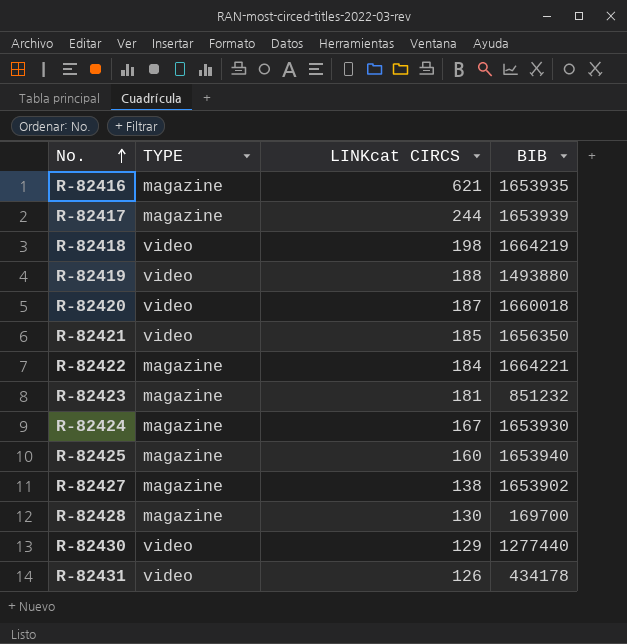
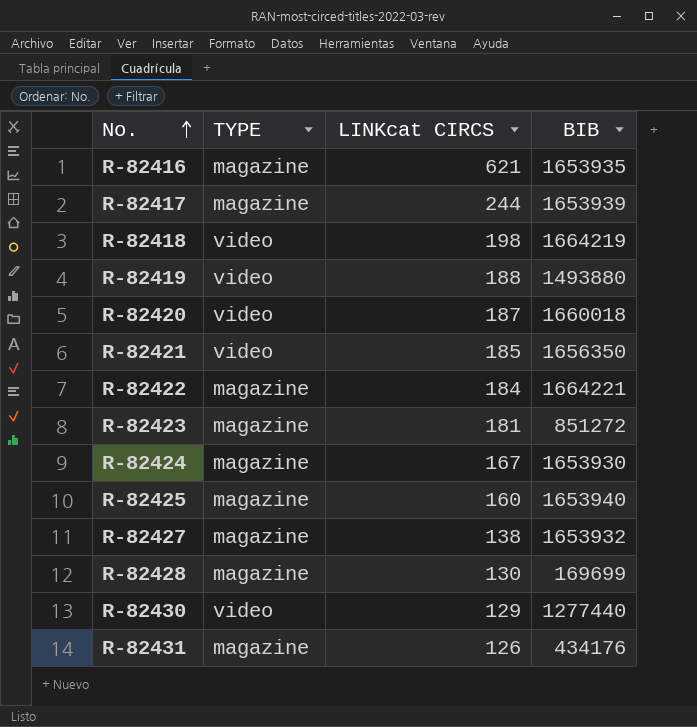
R-82423 | BIB: 851232 -> 851272
R-82427 | BIB: 1653902 -> 1653932
R-82428 | BIB: 169700 -> 169699
R-82431 | TYPE: video -> magazine
R-82431 | BIB: 434178 -> 434176

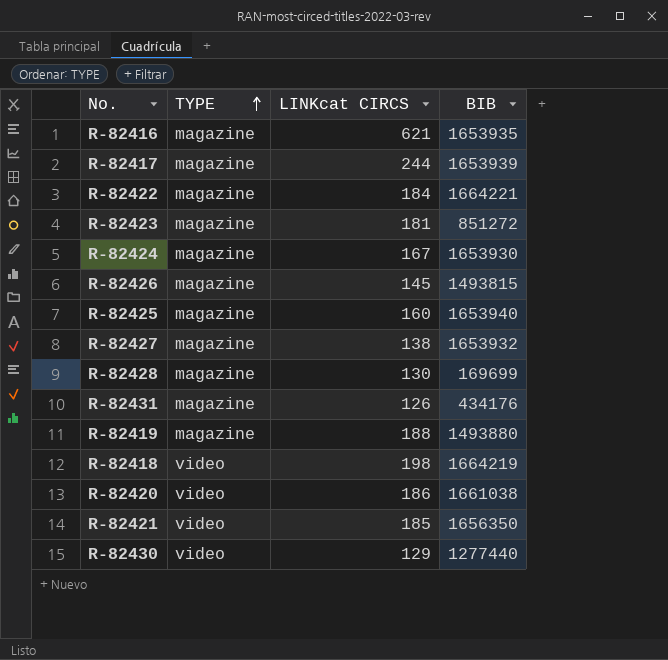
row order: No. ascending -> TYPE ascending
row R-82426: none -> magazine | 145 | 1493815
R-82419 | TYPE: video -> magazine
R-82420 | LINKcat CIRCS: 187 -> 186
R-82420 | BIB: 1660018 -> 1661038

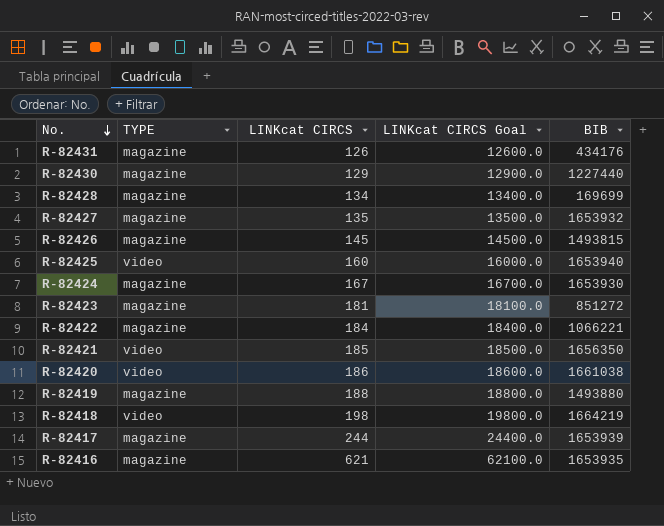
row order: TYPE ascending -> No. descending
column LINKcat CIRCS Goal | formula: none -> [LINKcat CIRCS] * 100
R-82430 | TYPE: video -> magazine
R-82430 | BIB: 1277440 -> 1227440
R-82428 | LINKcat CIRCS: 130 -> 134
R-82427 | LINKcat CIRCS: 138 -> 135
R-82425 | TYPE: magazine -> video
R-82422 | BIB: 1664221 -> 1066221

